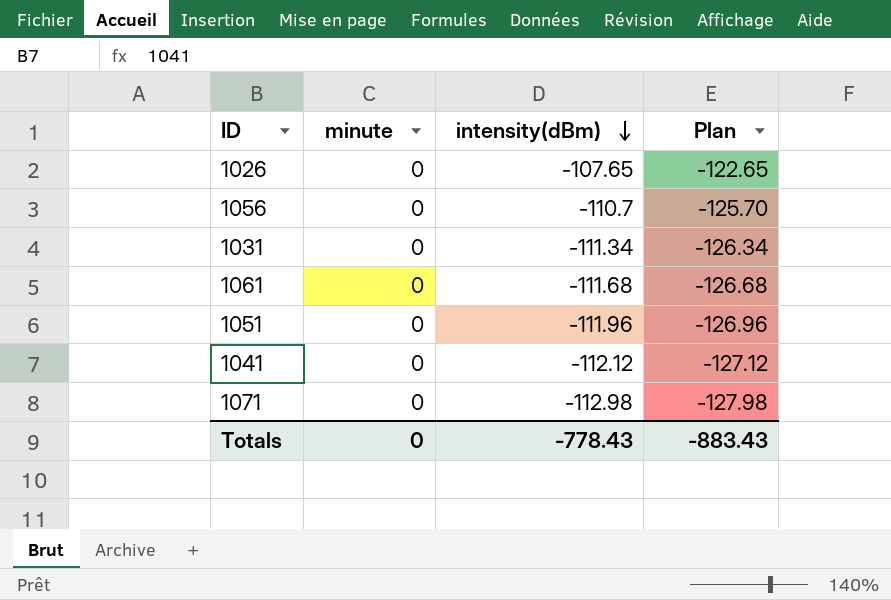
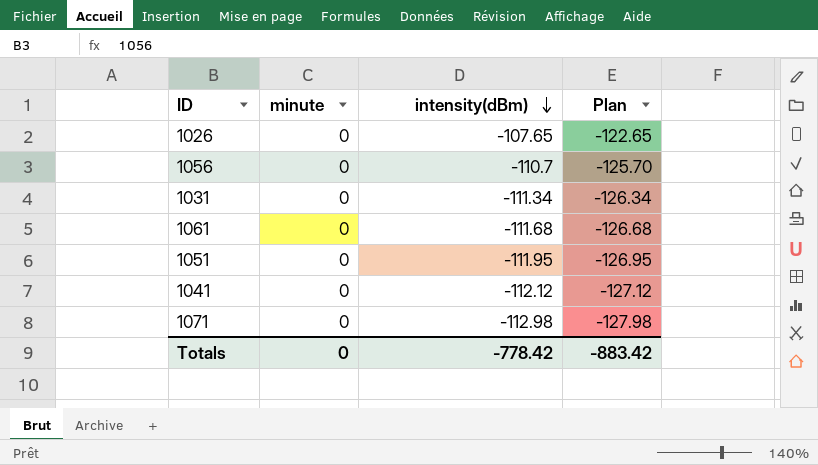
1051 | intensity(dBm): -111.96 -> -111.95
1051 | Plan: -126.96 -> -126.95
Totals | intensity(dBm): -778.43 -> -778.42
Totals | Plan: -883.43 -> -883.42

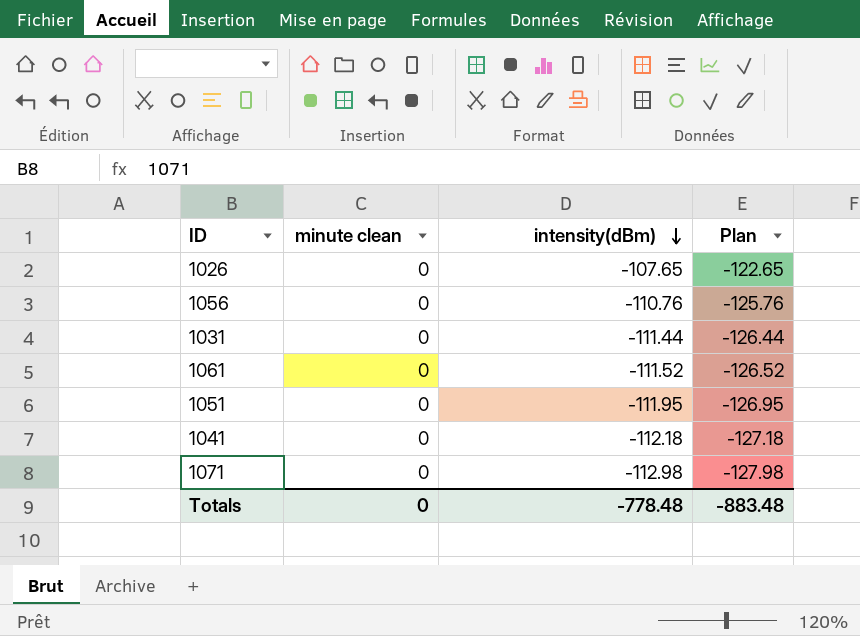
column name: minute -> minute clean
1056 | intensity(dBm): -110.7 -> -110.76
1056 | Plan: -125.70 -> -125.76
1031 | intensity(dBm): -111.34 -> -111.44
1031 | Plan: -126.34 -> -126.44
1061 | intensity(dBm): -111.68 -> -111.52
1061 | Plan: -126.68 -> -126.52
1041 | intensity(dBm): -112.12 -> -112.18
1041 | Plan: -127.12 -> -127.18
Totals | intensity(dBm): -778.42 -> -778.48
Totals | Plan: -883.42 -> -883.48

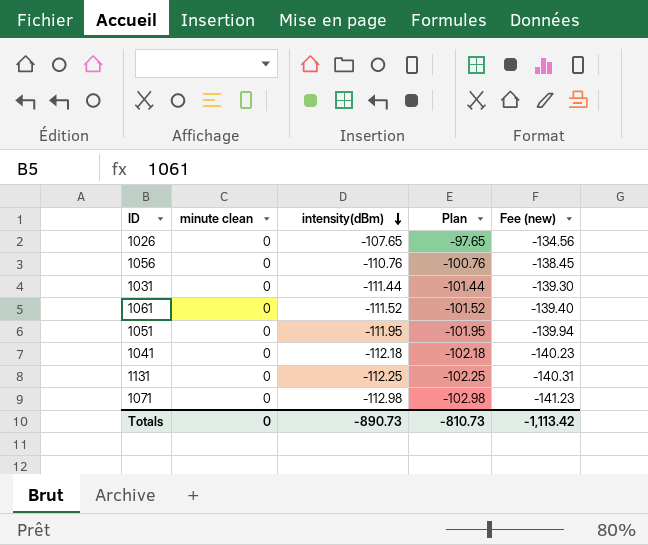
column Plan | formula: [intensity(dBm)] - 15 -> [intensity(dBm)] + 10
column Fee (new) | formula: none -> [intensity(dBm)] * 1.25
row 1131: none -> 0 | -112.25 | -102.25 | -140.31
Totals | intensity(dBm): -778.48 -> -890.73
Totals | Plan: -883.48 -> -810.73

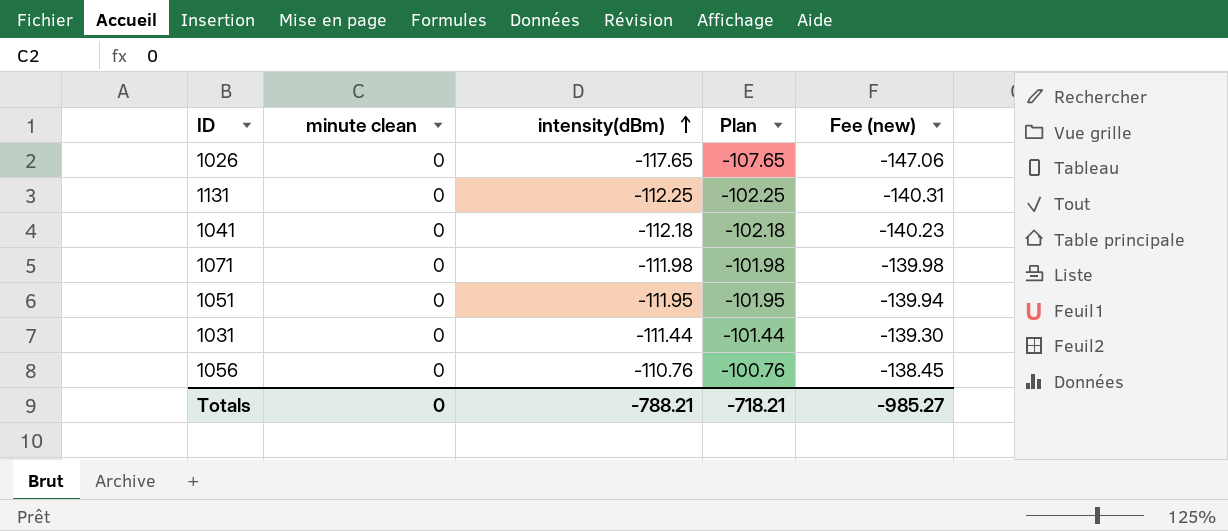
row order: intensity(dBm) descending -> intensity(dBm) ascending
row 1061: 0 | -111.52 | -101.52 | -139.40 -> none
1026 | intensity(dBm): -107.65 -> -117.65
1026 | Plan: -97.65 -> -107.65
1026 | Fee (new): -134.56 -> -147.06
1071 | intensity(dBm): -112.98 -> -111.98
1071 | Plan: -102.98 -> -101.98
1071 | Fee (new): -141.23 -> -139.98
Totals | intensity(dBm): -890.73 -> -788.21
Totals | Plan: -810.73 -> -718.21
Totals | Fee (new): -1,113.42 -> -985.27

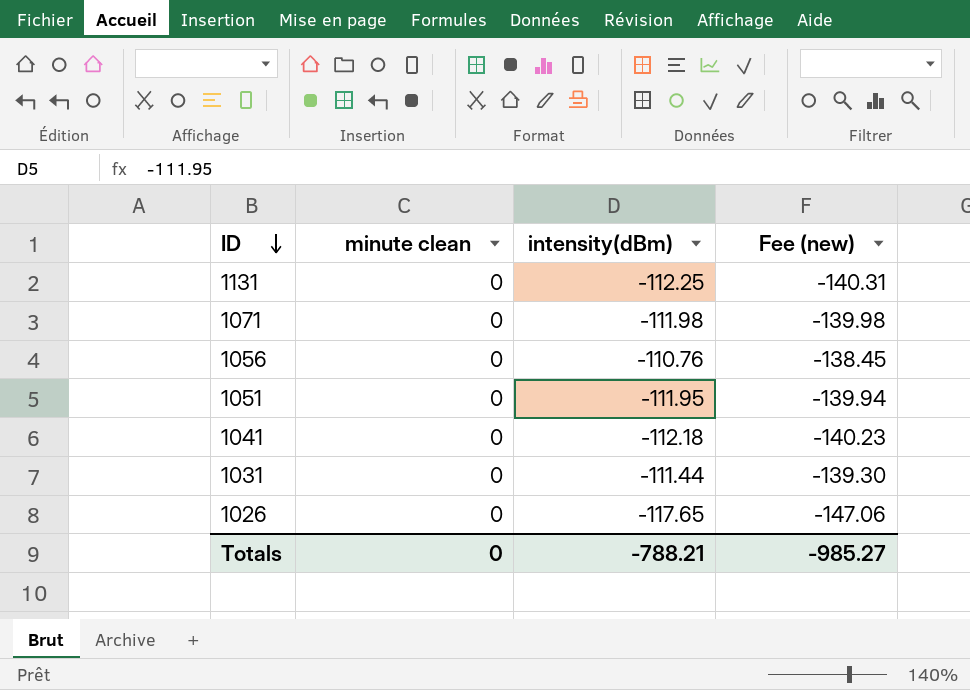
row order: intensity(dBm) ascending -> ID descending
column Plan | formula: [intensity(dBm)] + 10 -> none

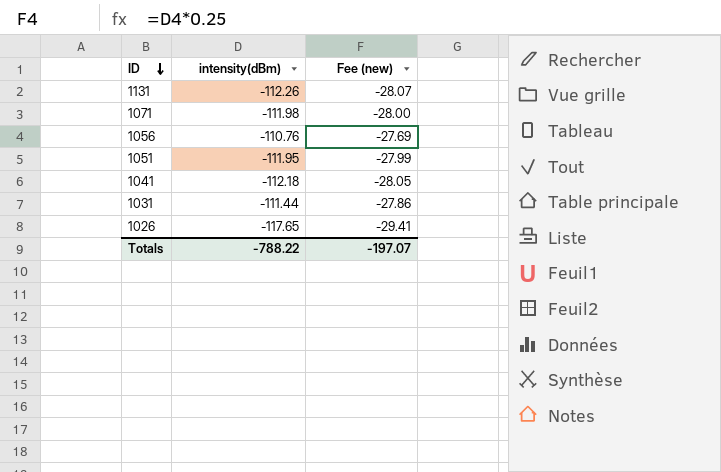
column minute clean | position: 2 -> none
column Fee (new) | formula: [intensity(dBm)] * 1.25 -> [intensity(dBm)] * 0.25
1131 | intensity(dBm): -112.25 -> -112.26
Totals | intensity(dBm): -788.21 -> -788.22
Totals | Fee (new): -985.27 -> -197.07

